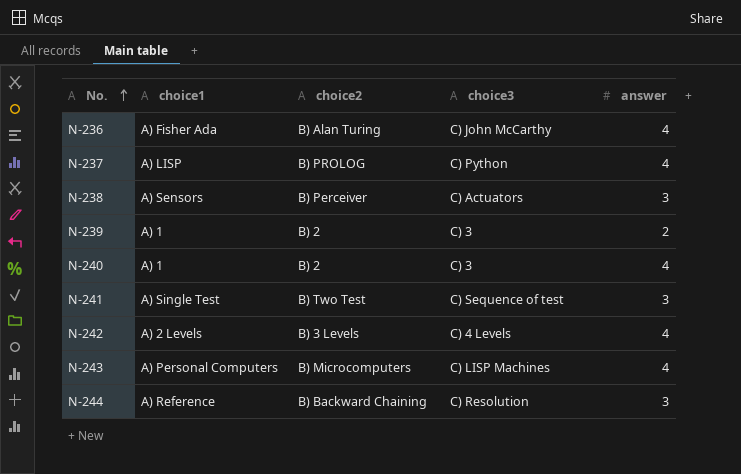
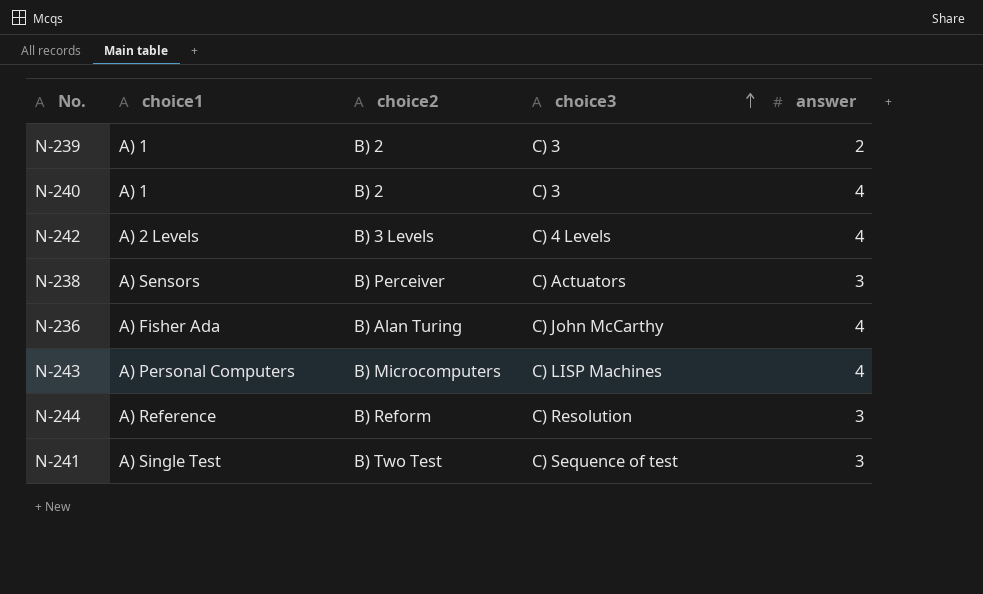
row order: No. ascending -> choice3 ascending
row N-237: A) LISP | B) PROLOG | C) Python | 4 -> none
N-244 | choice2: B) Backward Chaining -> B) Reform

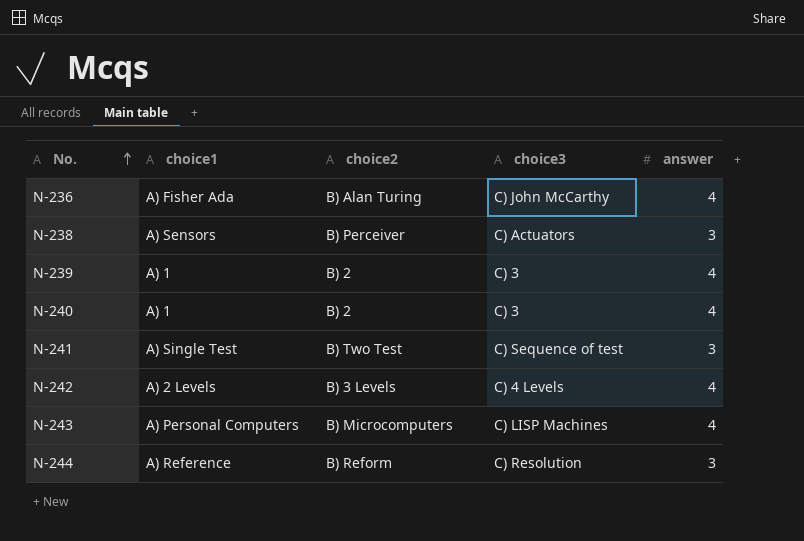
row order: choice3 ascending -> No. ascending
N-239 | answer: 2 -> 4

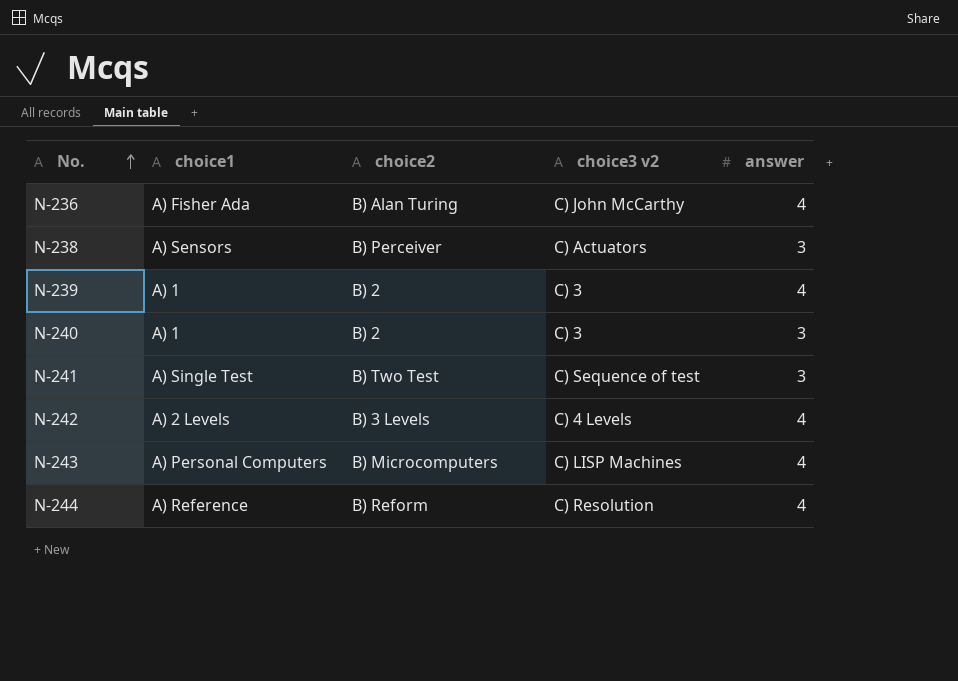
column name: choice3 -> choice3 v2
N-240 | answer: 4 -> 3
N-244 | answer: 3 -> 4

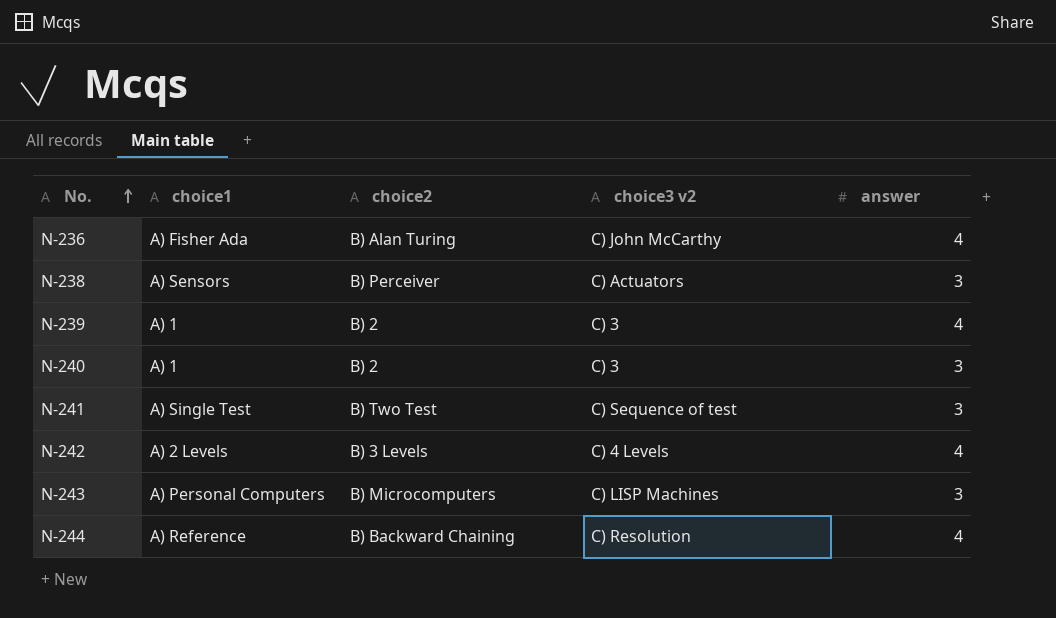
N-243 | answer: 4 -> 3
N-244 | choice2: B) Reform -> B) Backward Chaining

